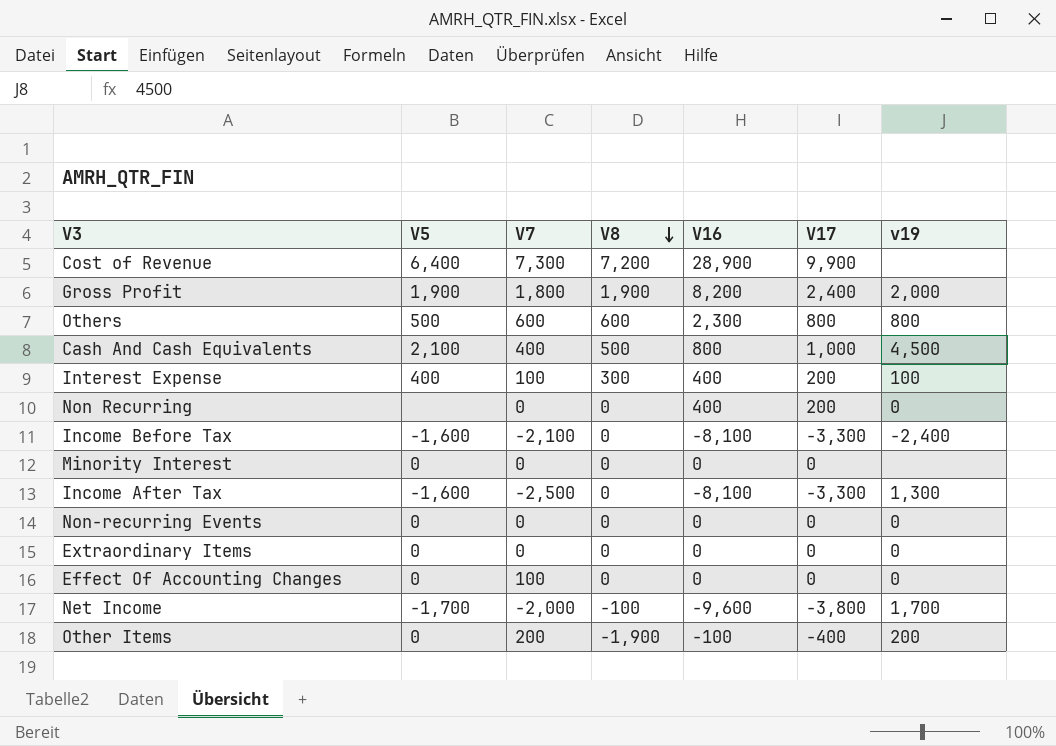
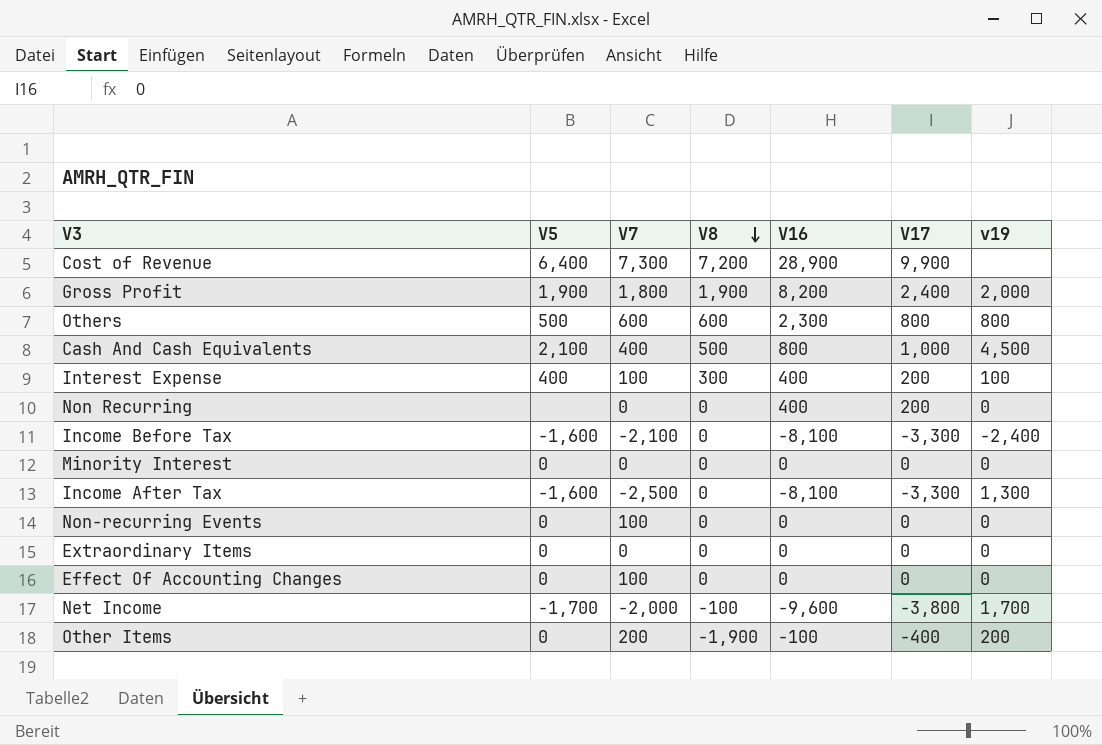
Minority Interest | v19: none -> 0
Non-recurring Events | V7: 0 -> 100

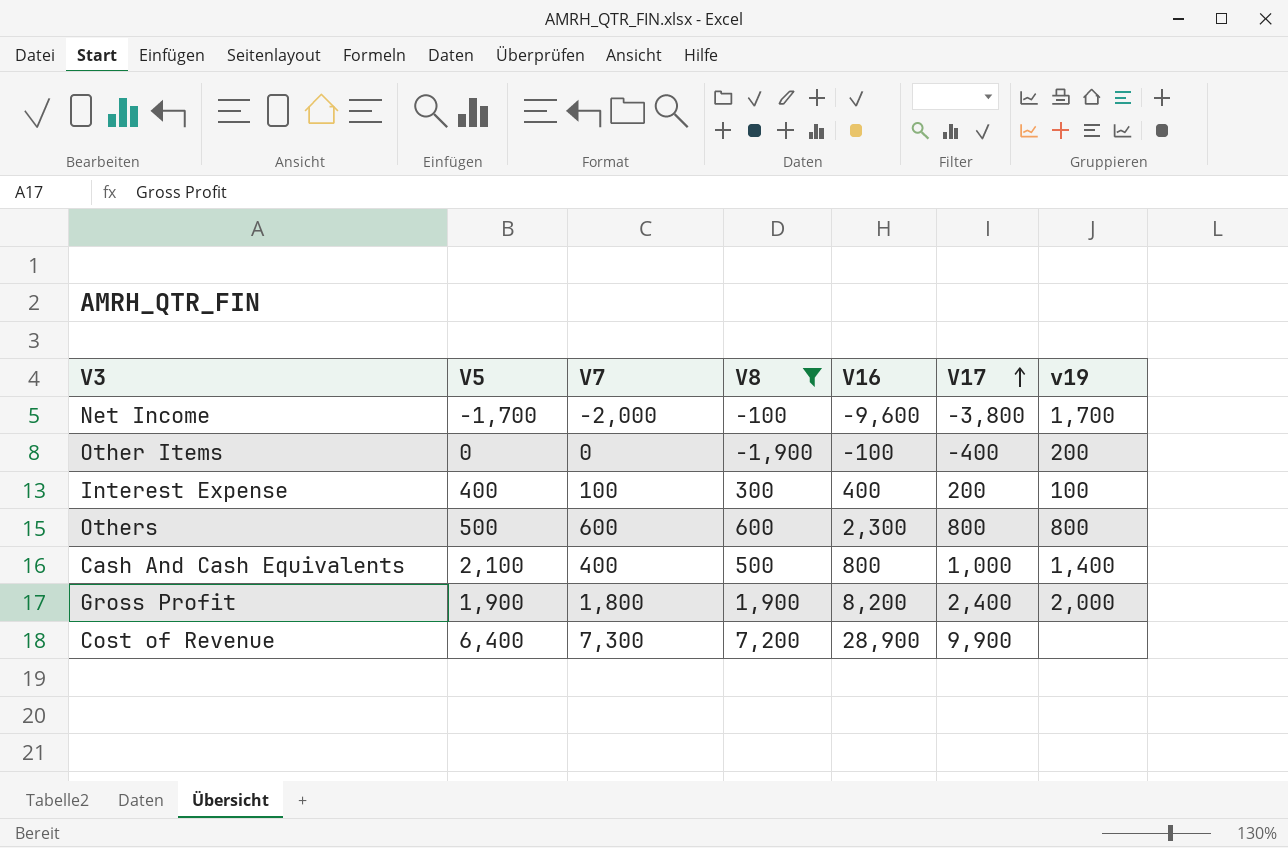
filter: none -> V8 != 0
row order: V8 descending -> V17 ascending
Other Items | V7: 200 -> 0
Cash And Cash Equivalents | v19: 4,500 -> 1,400

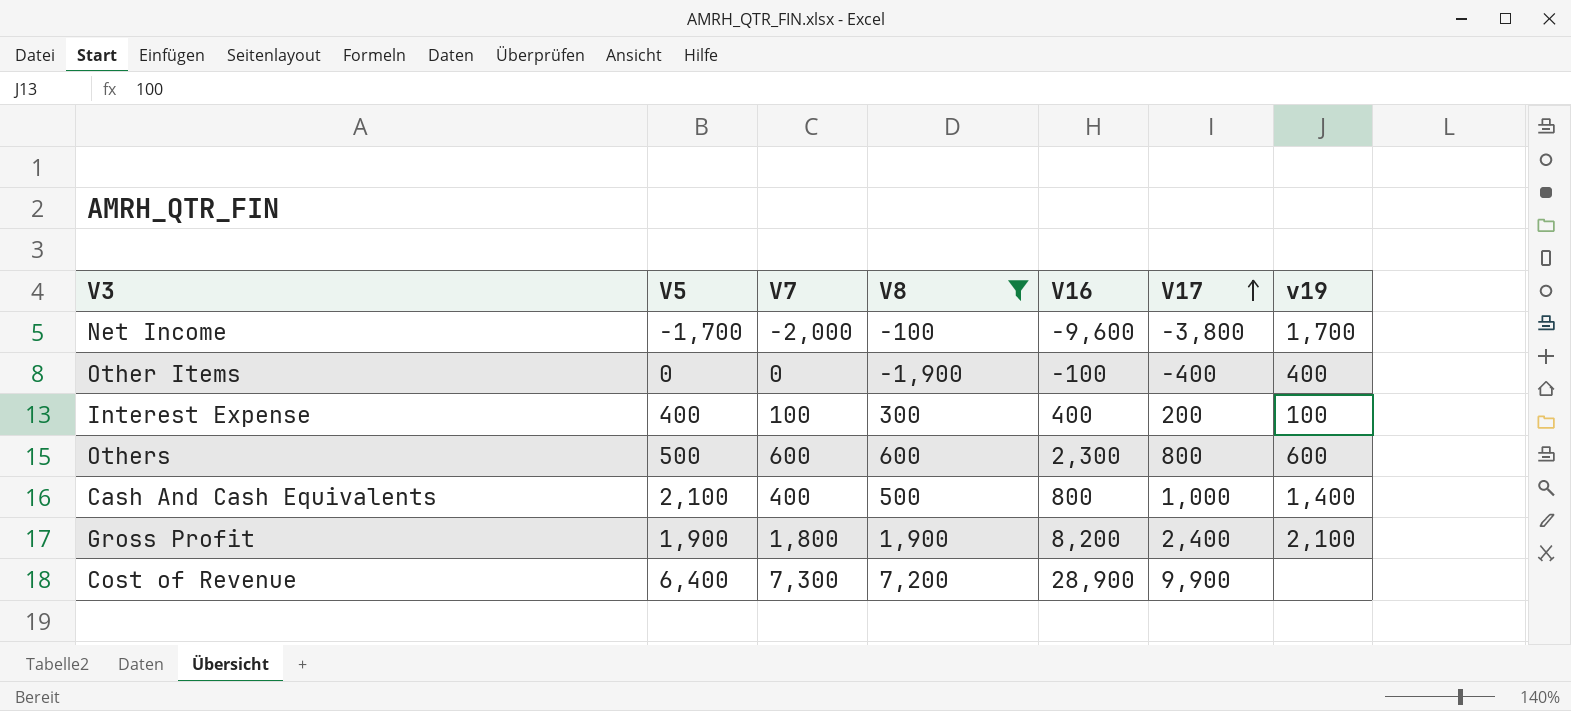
Other Items | v19: 200 -> 400
Others | v19: 800 -> 600
Gross Profit | v19: 2,000 -> 2,100

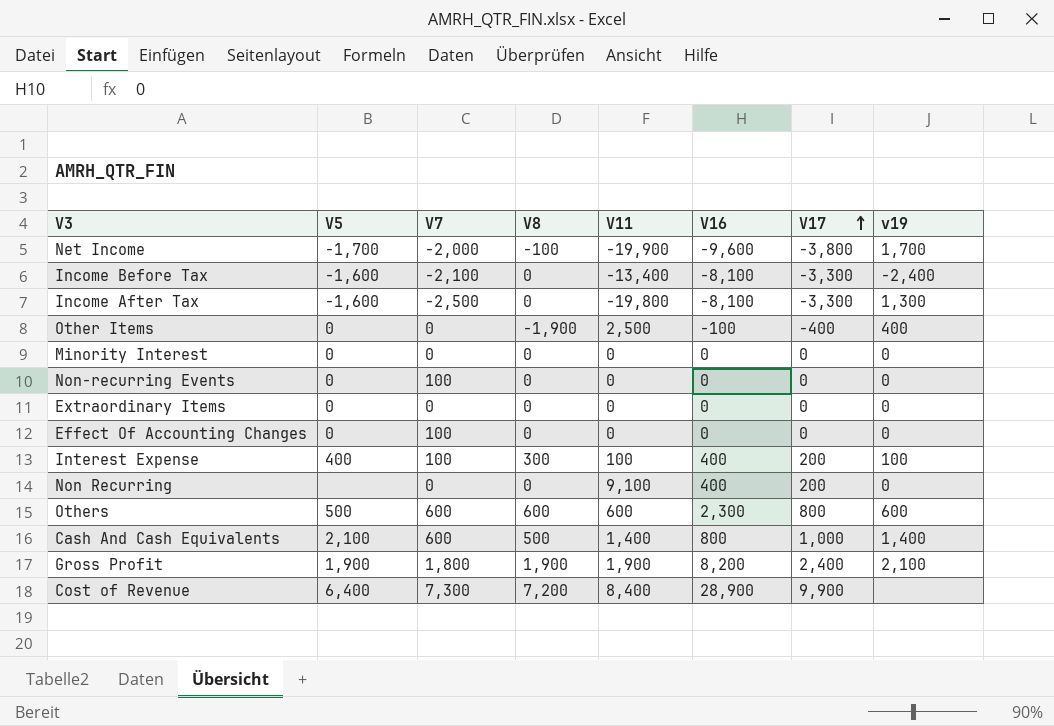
filter: V8 != 0 -> none
column V11 | position: none -> 5
Cash And Cash Equivalents | V7: 400 -> 600

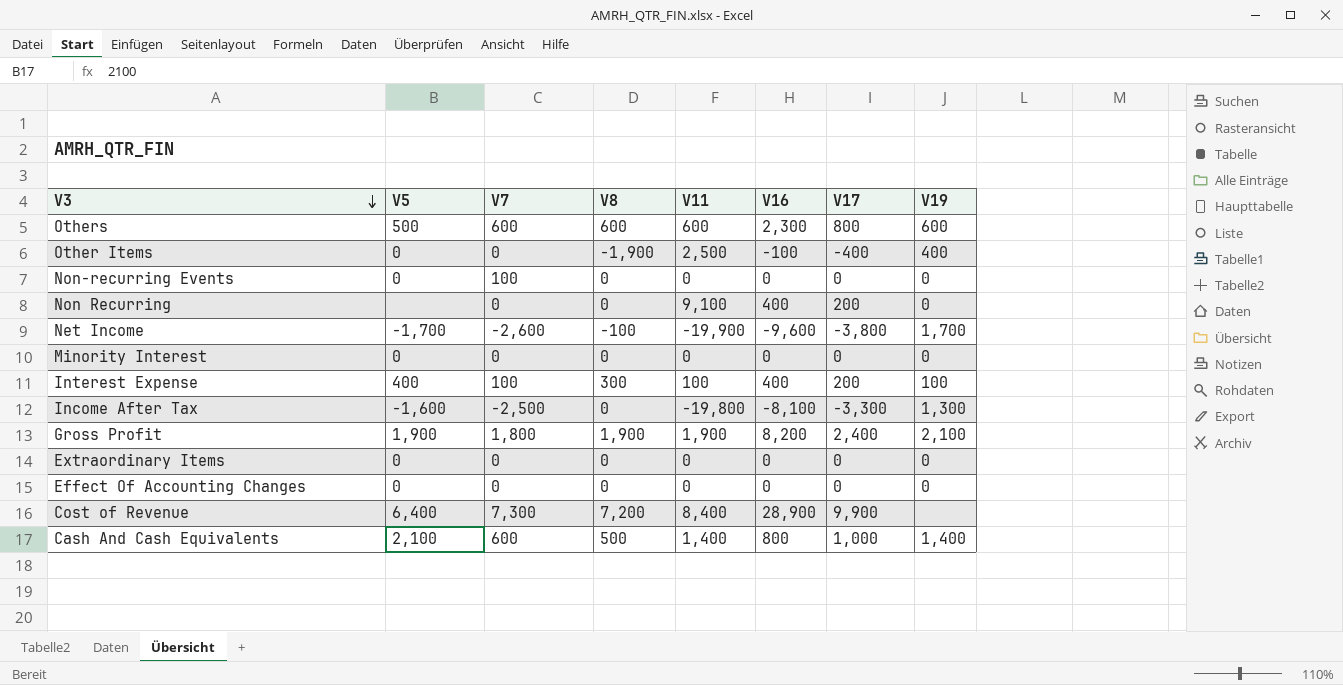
row order: V17 ascending -> V3 descending
column name: v19 -> V19
row Income Before Tax: -1,600 | -2,100 | 0 | -13,400 | -8,100 | -3,300 | -2,400 -> none
Net Income | V7: -2,000 -> -2,600
Effect Of Accounting Changes | V7: 100 -> 0

